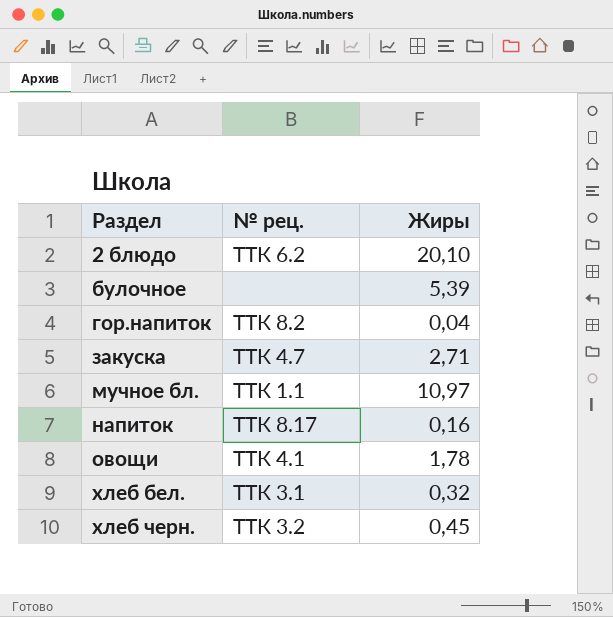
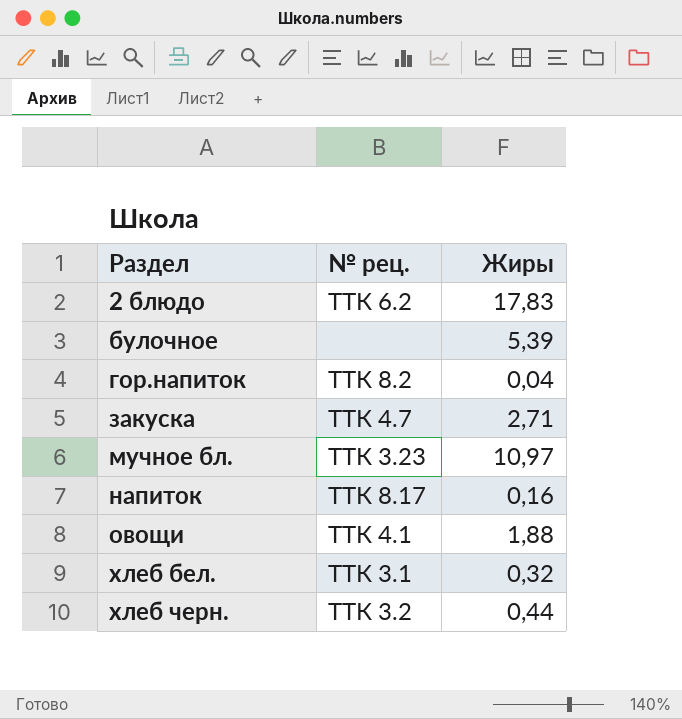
2 блюдо | Жиры: 20,10 -> 17,83
мучное бл. | № рец.: ТТК 1.1 -> ТТК 3.23
овощи | Жиры: 1,78 -> 1,88
хлеб черн. | Жиры: 0,45 -> 0,44

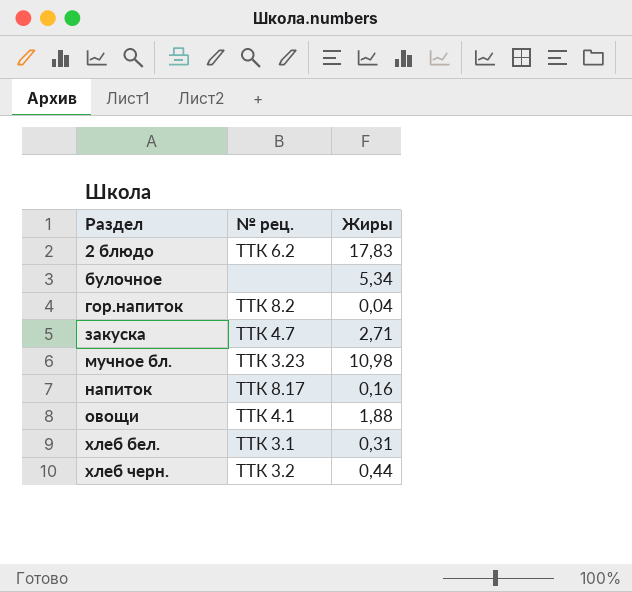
булочное | Жиры: 5,39 -> 5,34
мучное бл. | Жиры: 10,97 -> 10,98
хлеб бел. | Жиры: 0,32 -> 0,31

